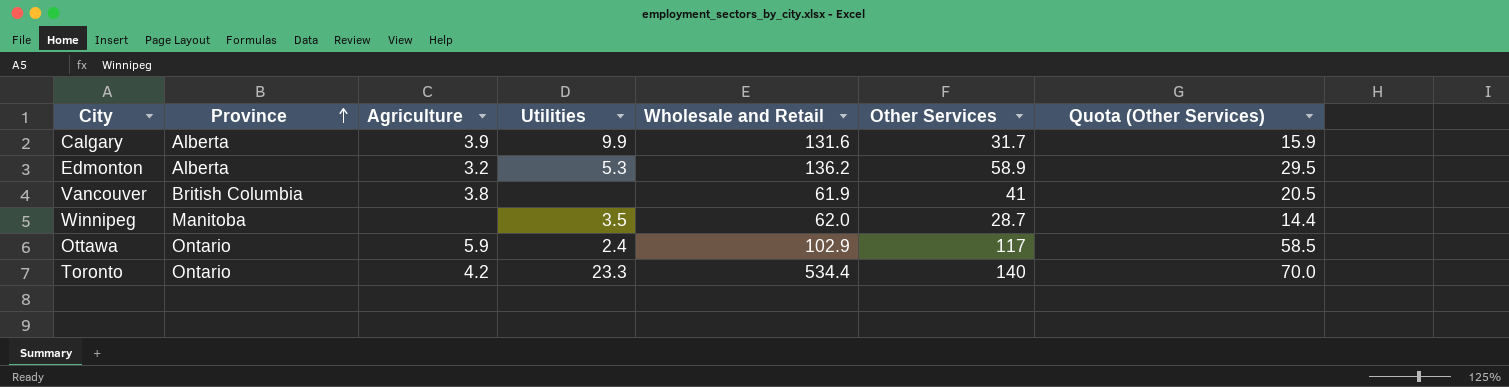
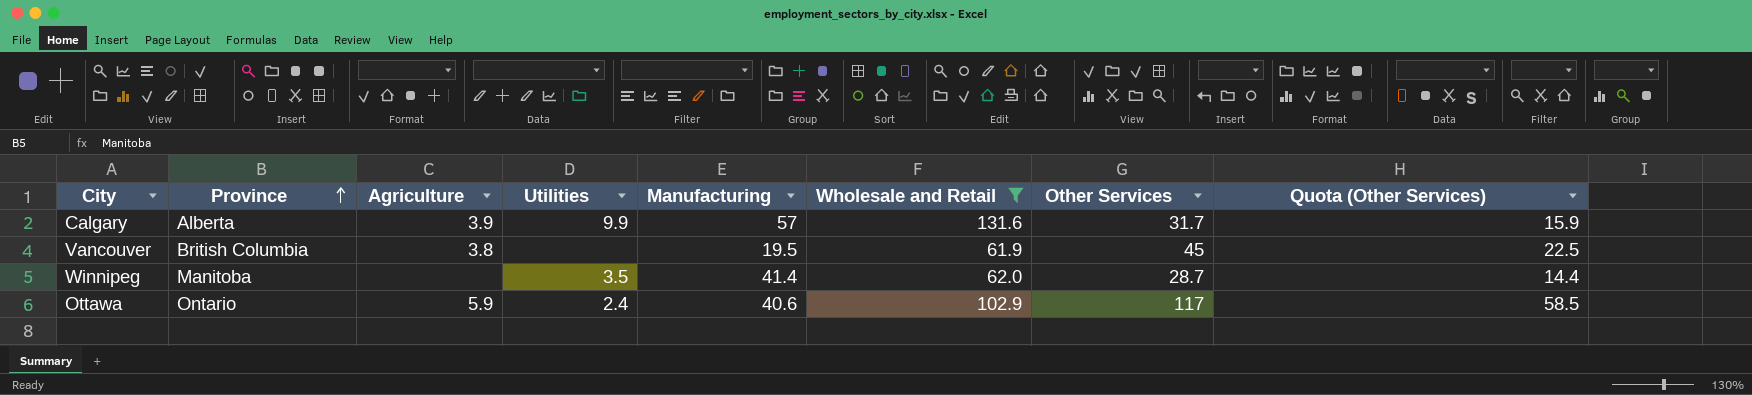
filter: none -> Wholesale and Retail <= 131.6
column Manufacturing | position: none -> 5
Vancouver | Other Services: 41 -> 45
Vancouver | Quota (Other Services): 20.5 -> 22.5

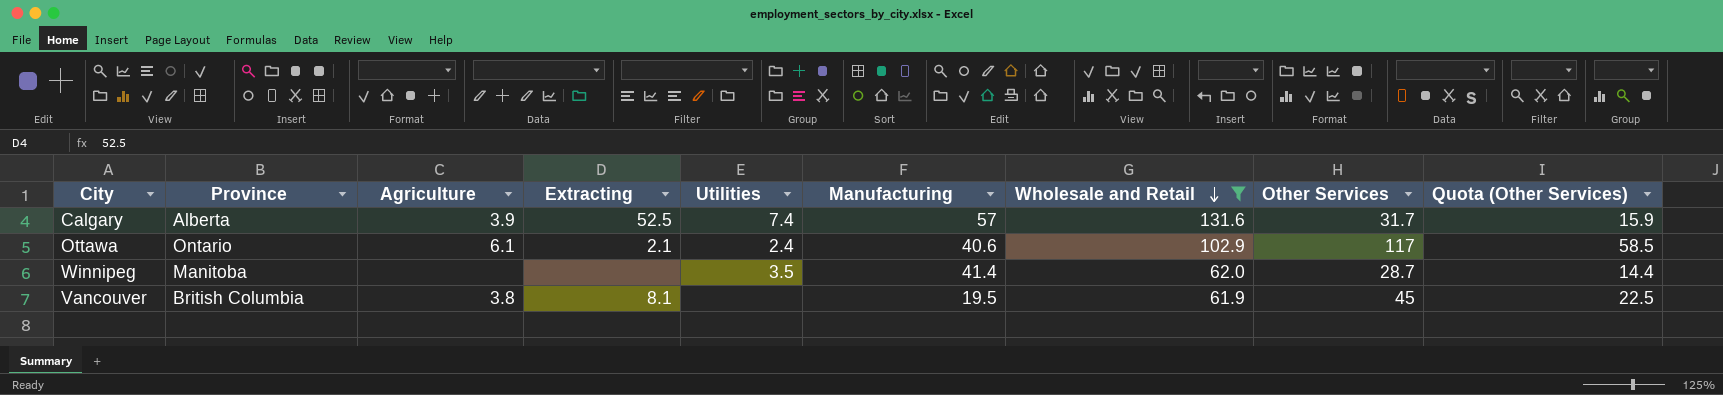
row order: Province ascending -> Wholesale and Retail descending
column Extracting | position: none -> 4
Calgary | Utilities: 9.9 -> 7.4
Ottawa | Agriculture: 5.9 -> 6.1

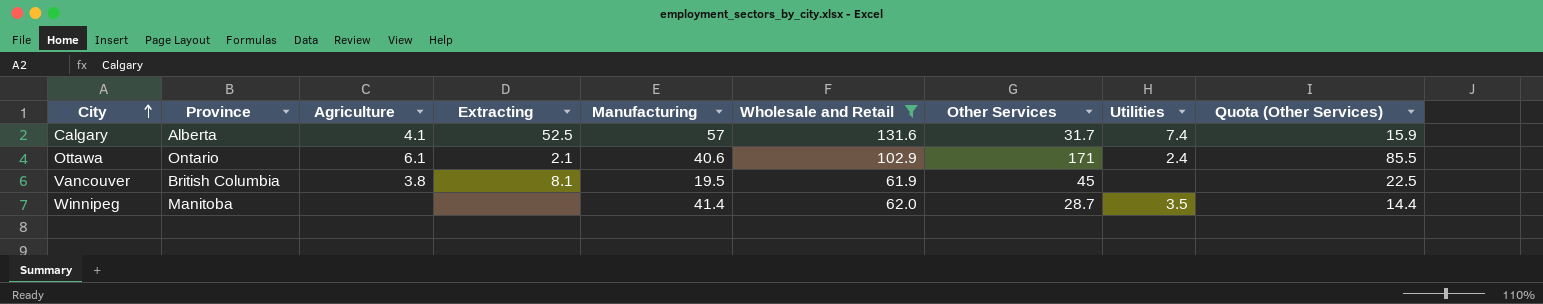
row order: Wholesale and Retail descending -> City ascending
column Utilities | position: 5 -> 8
Calgary | Agriculture: 3.9 -> 4.1
Ottawa | Other Services: 117 -> 171
Ottawa | Quota (Other Services): 58.5 -> 85.5

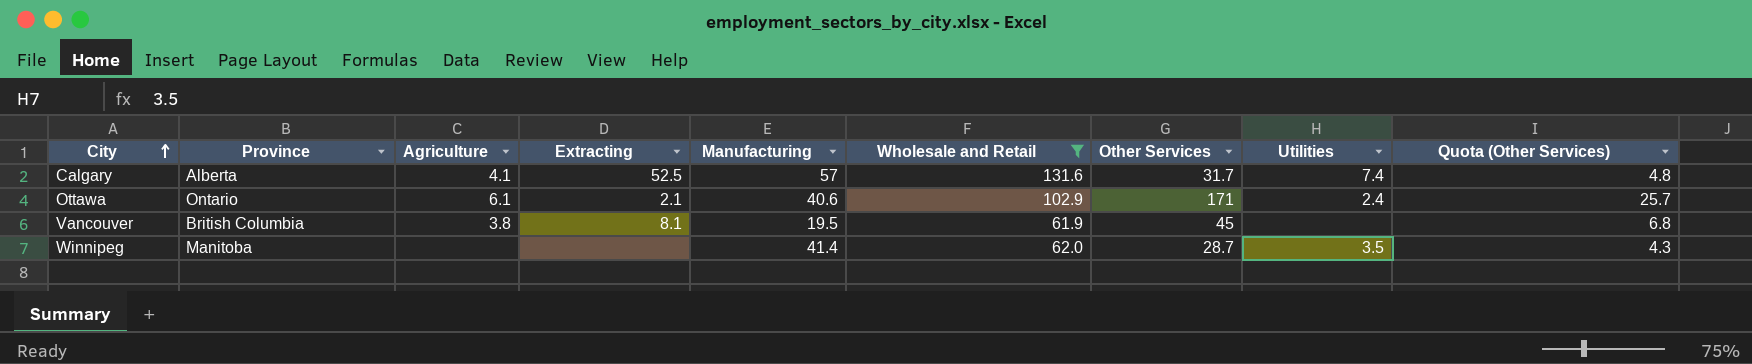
column Quota (Other Services) | formula: [Other Services] * 0.5 -> [Other Services] * 0.15

